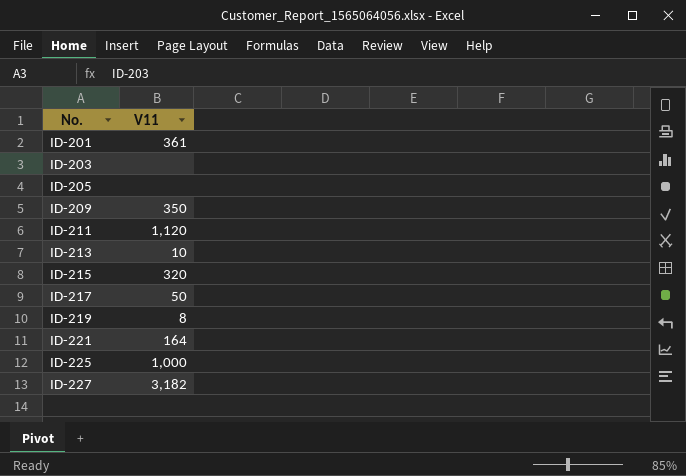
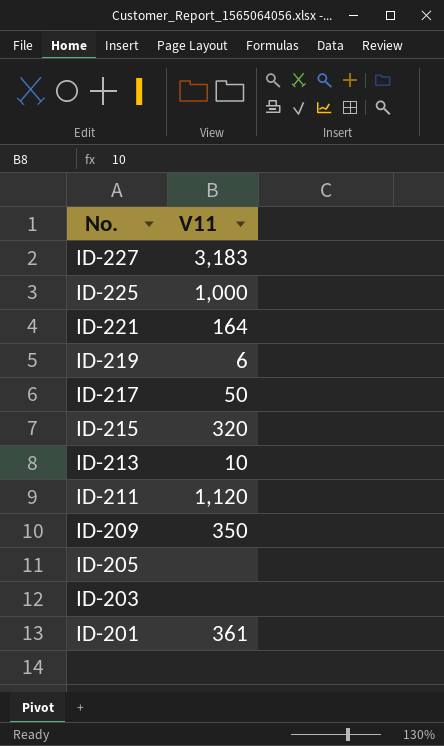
row order: No. ascending -> No. descending
ID-227 | V11: 3,182 -> 3,183
ID-219 | V11: 8 -> 6

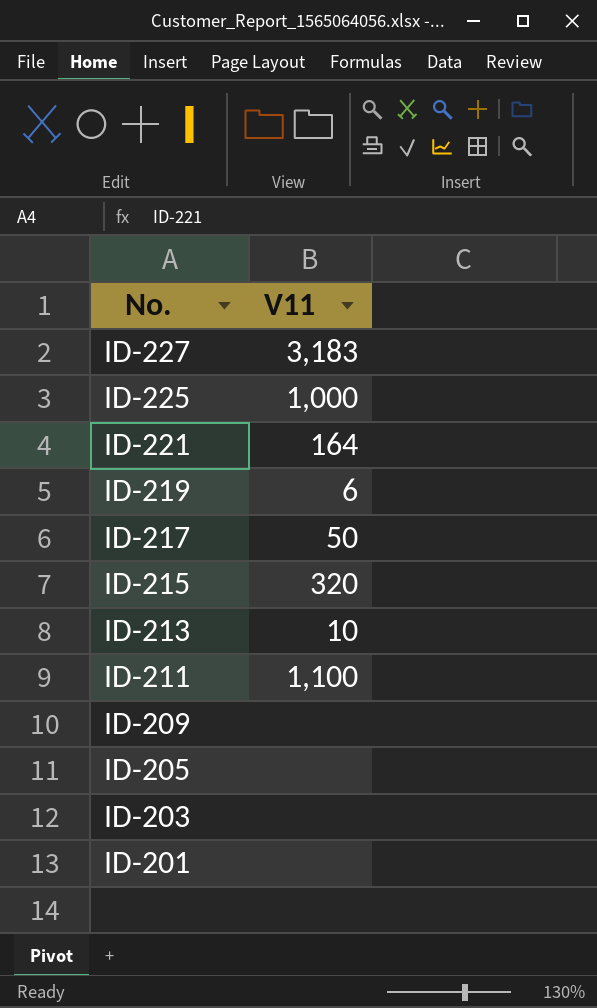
ID-211 | V11: 1,120 -> 1,100
ID-209 | V11: 350 -> none
ID-201 | V11: 361 -> none

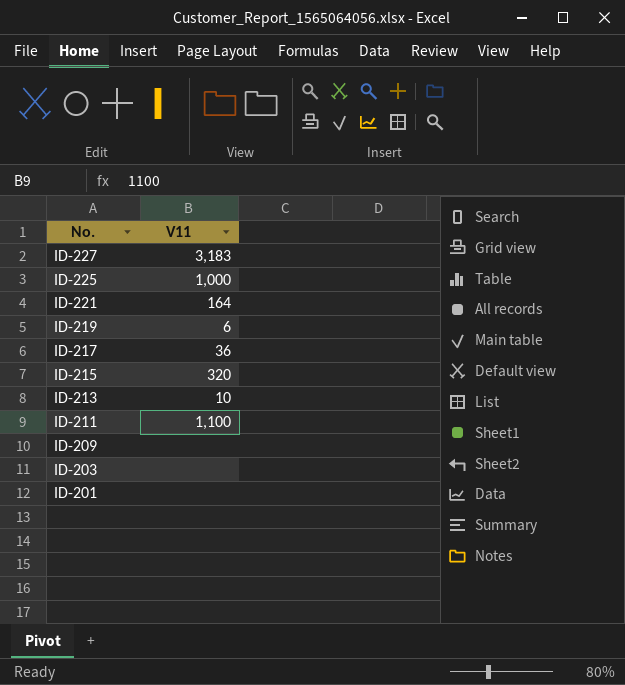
row ID-205: none -> none
ID-217 | V11: 50 -> 36

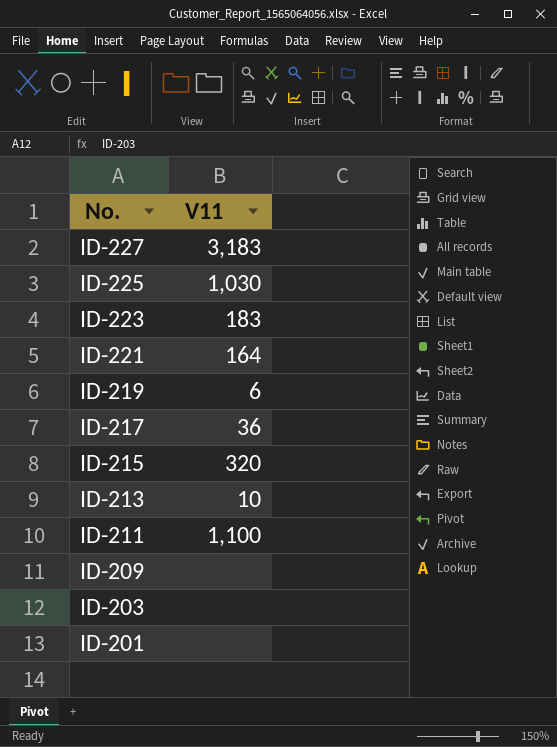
ID-225 | V11: 1,000 -> 1,030
row ID-223: none -> 183

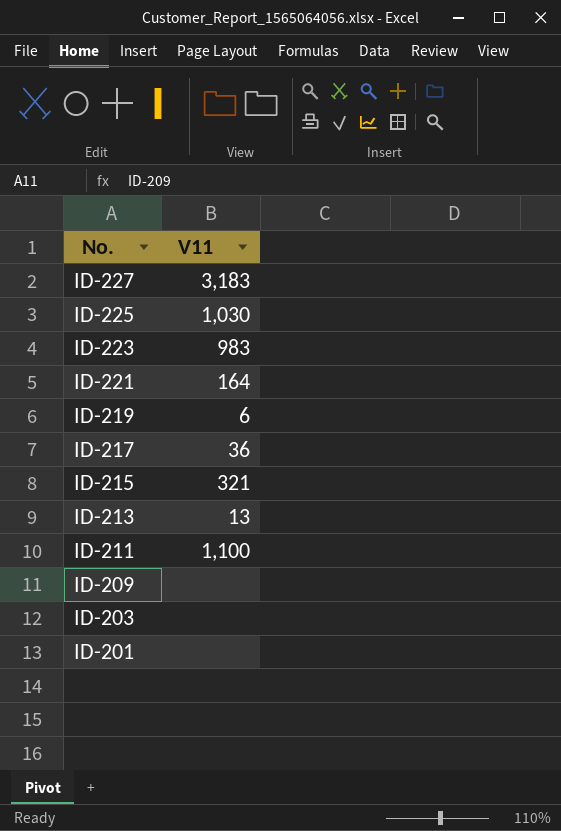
ID-223 | V11: 183 -> 983
ID-215 | V11: 320 -> 321
ID-213 | V11: 10 -> 13

